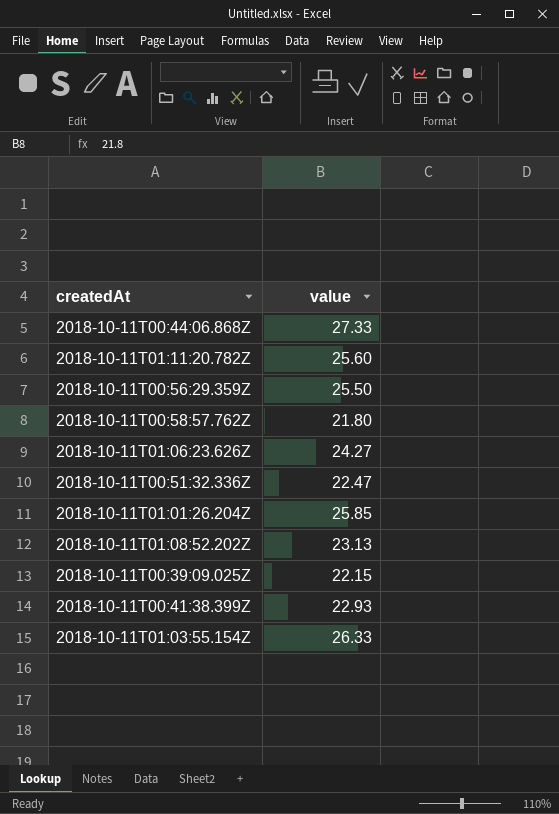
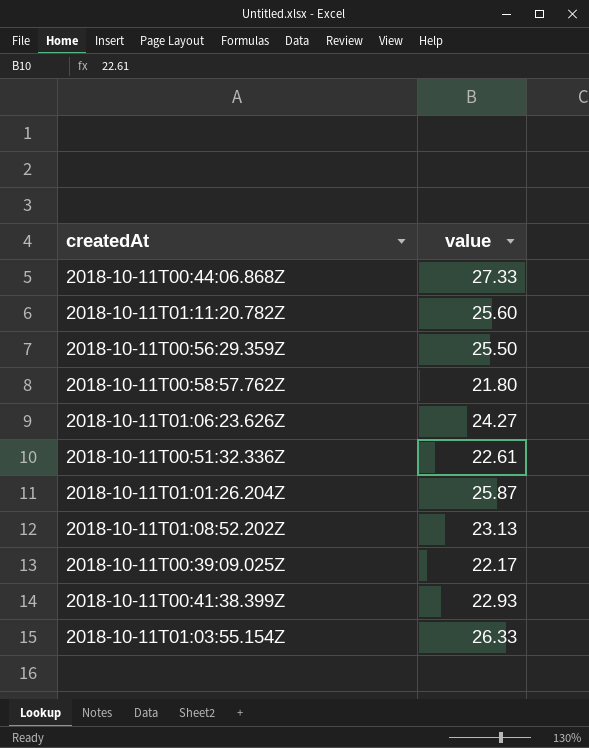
2018-10-11T00:51:32.336Z | value: 22.47 -> 22.61
2018-10-11T01:01:26.204Z | value: 25.85 -> 25.87
2018-10-11T00:39:09.025Z | value: 22.15 -> 22.17

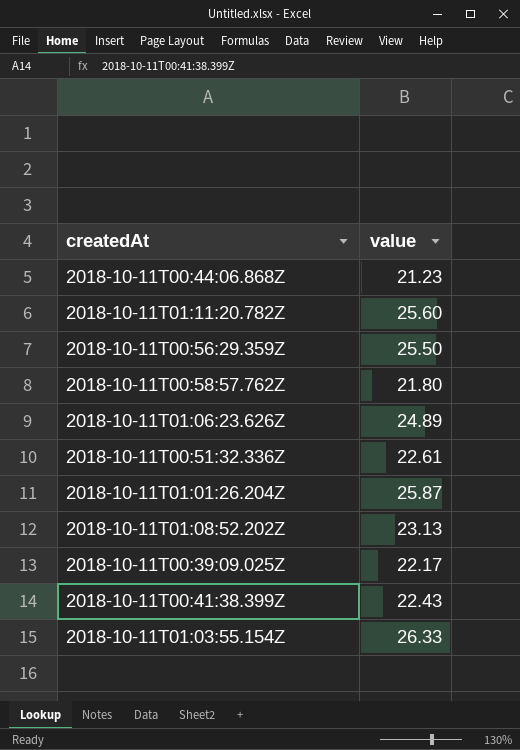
2018-10-11T00:44:06.868Z | value: 27.33 -> 21.23
2018-10-11T01:06:23.626Z | value: 24.27 -> 24.89
2018-10-11T00:41:38.399Z | value: 22.93 -> 22.43

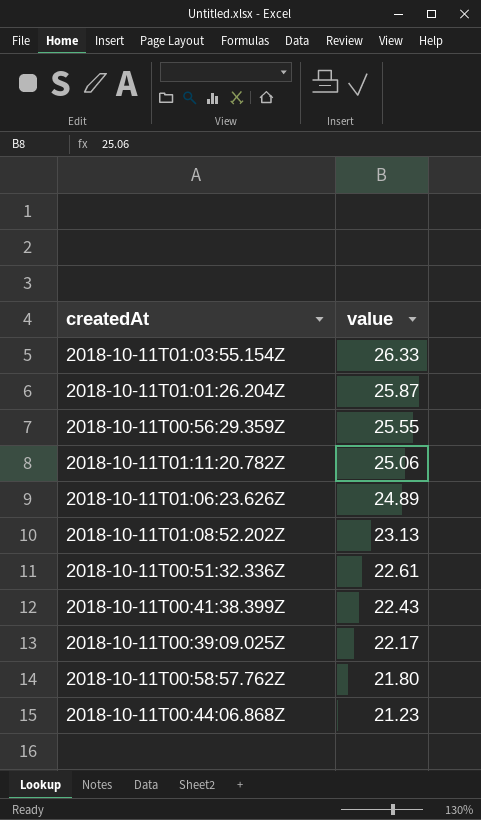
row order: none -> value descending
2018-10-11T00:56:29.359Z | value: 25.50 -> 25.55
2018-10-11T01:11:20.782Z | value: 25.60 -> 25.06

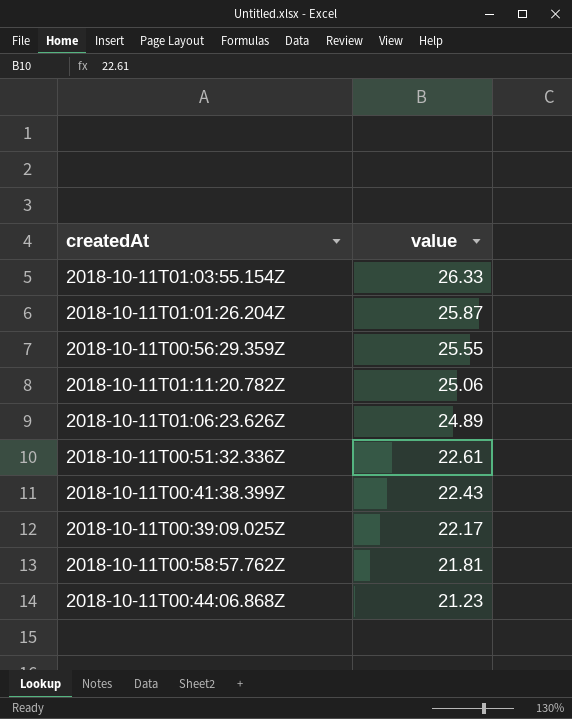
row 2018-10-11T01:08:52.202Z: 23.13 -> none
2018-10-11T00:58:57.762Z | value: 21.80 -> 21.81

